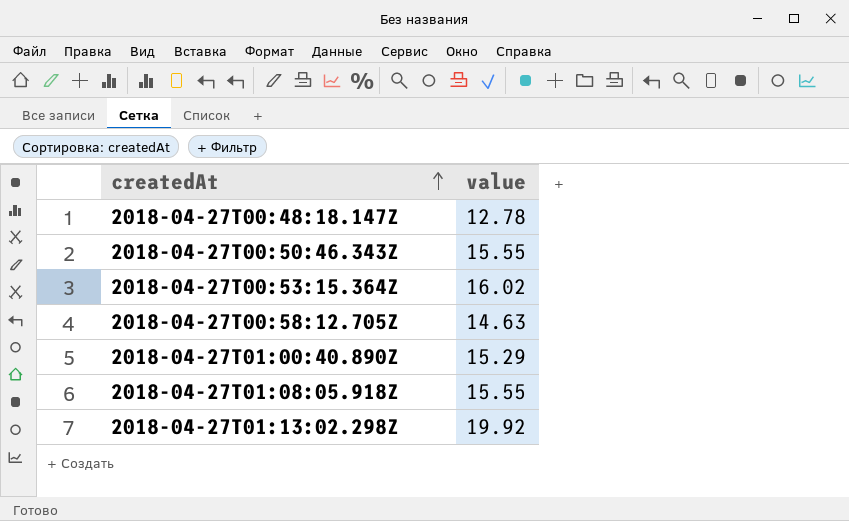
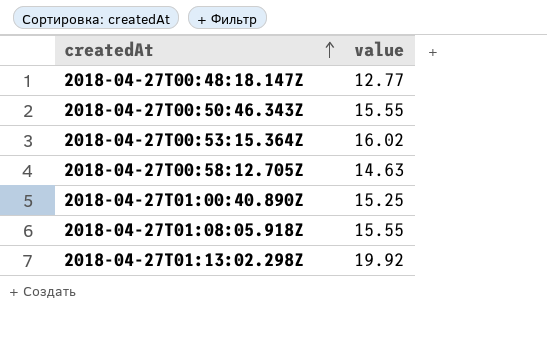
2018-04-27T00:48:18.147Z | value: 12.78 -> 12.77
2018-04-27T01:00:40.890Z | value: 15.29 -> 15.25

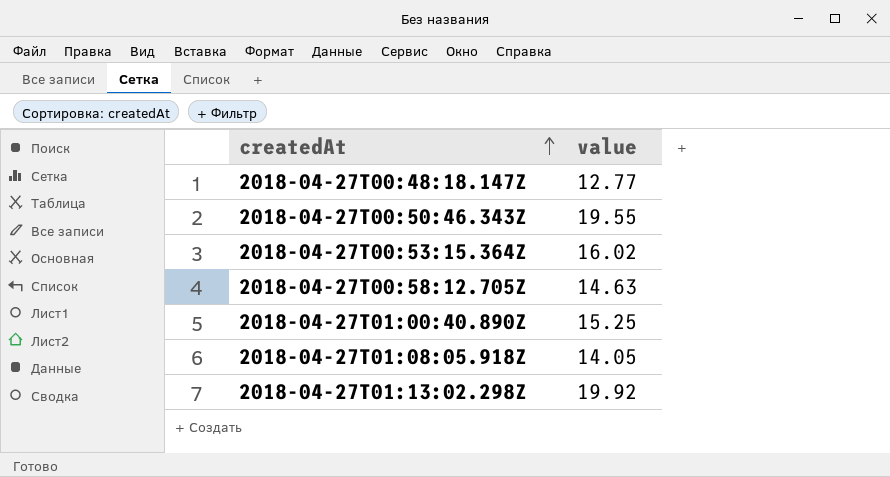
2018-04-27T00:50:46.343Z | value: 15.55 -> 19.55
2018-04-27T01:08:05.918Z | value: 15.55 -> 14.05

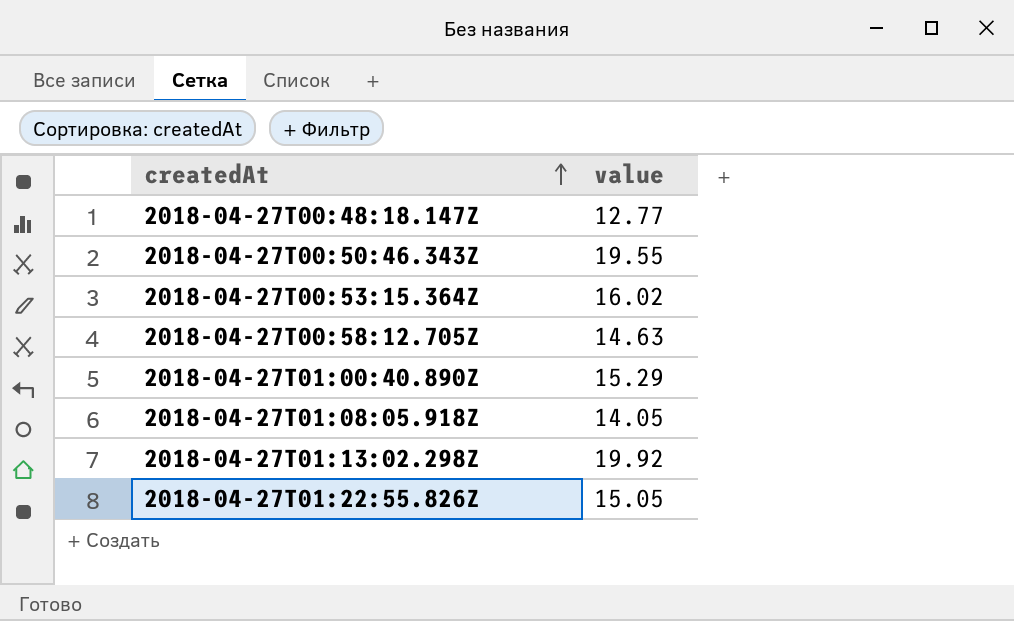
2018-04-27T01:00:40.890Z | value: 15.25 -> 15.29
row 2018-04-27T01:22:55.826Z: none -> 15.05

